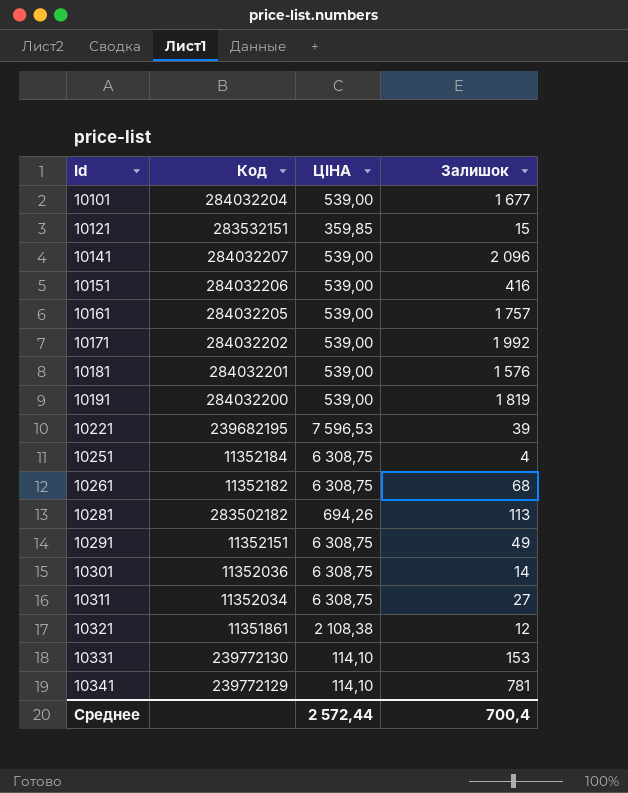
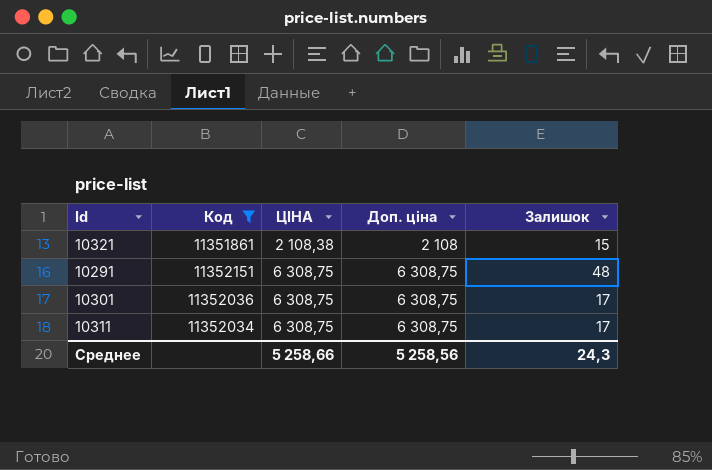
filter: none -> Код <= 11352151
row order: Id ascending -> ЦІНА ascending
column Доп. ціна | position: none -> 4
10321 | Залишок: 12 -> 15
10291 | Залишок: 49 -> 48
10301 | Залишок: 14 -> 17
10311 | Залишок: 27 -> 17
Среднее | ЦІНА: 2 572,44 -> 5 258,66
Среднее | Залишок: 700,4 -> 24,3

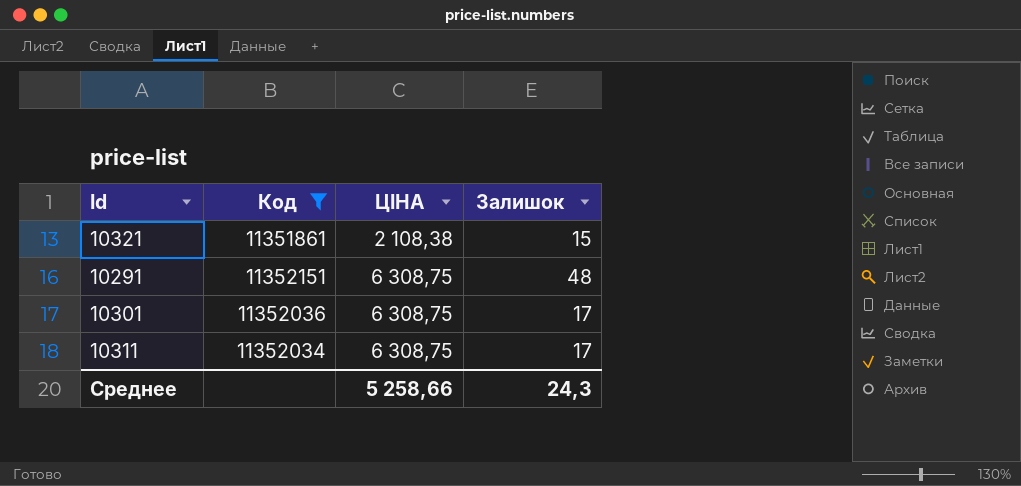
column Доп. ціна | position: 4 -> none

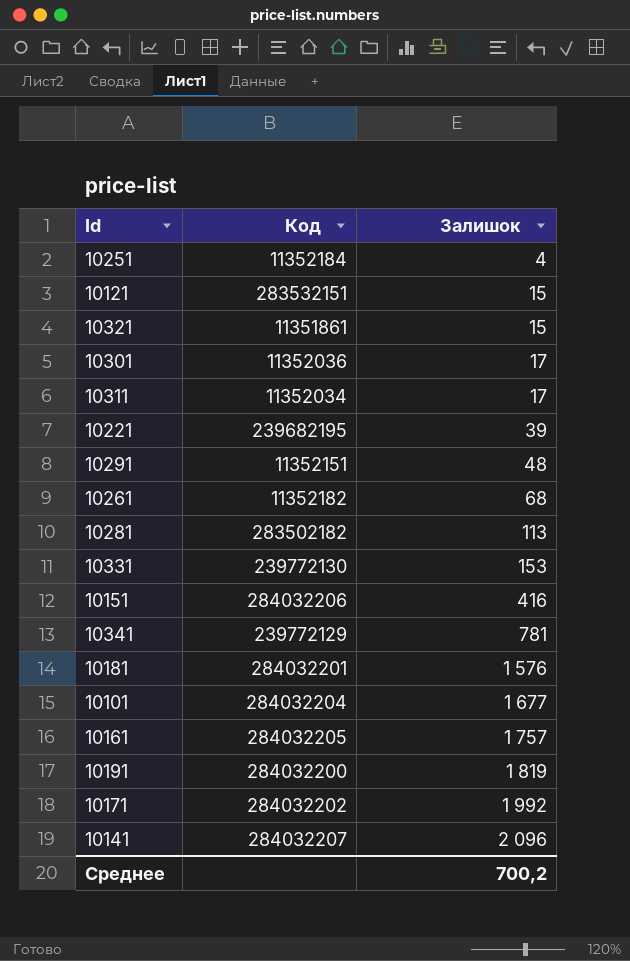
filter: Код <= 11352151 -> none
row order: ЦІНА ascending -> Залишок ascending
column ЦІНА | position: 3 -> none
Среднее | Залишок: 24,3 -> 700,2

